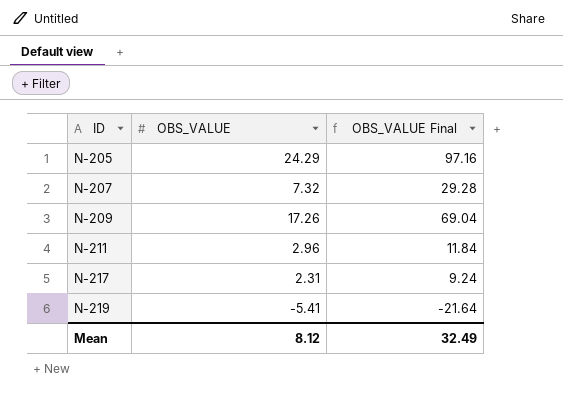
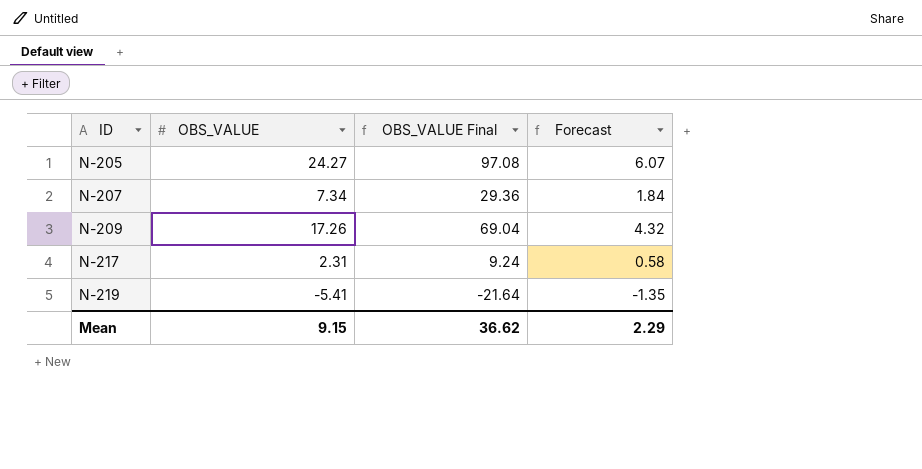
column Forecast | formula: none -> [OBS_VALUE] * 0.25
row N-211: 2.96 | 11.84 -> none
N-205 | OBS_VALUE: 24.29 -> 24.27
N-205 | OBS_VALUE Final: 97.16 -> 97.08
N-207 | OBS_VALUE: 7.32 -> 7.34
N-207 | OBS_VALUE Final: 29.28 -> 29.36
Mean | OBS_VALUE: 8.12 -> 9.15
Mean | OBS_VALUE Final: 32.49 -> 36.62

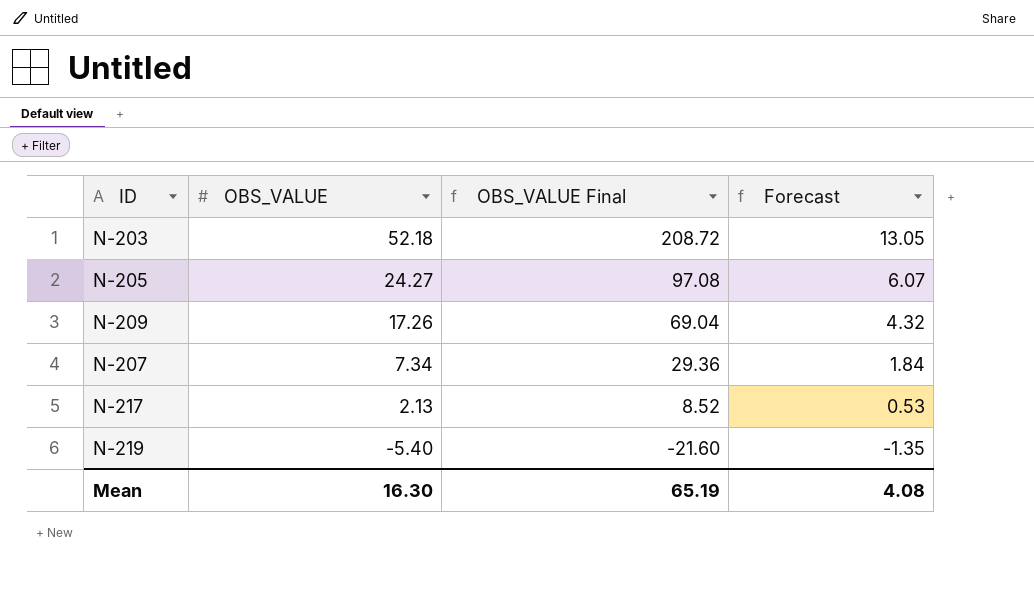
row order: ID ascending -> OBS_VALUE descending
row N-203: none -> 52.18 | 208.72 | 13.05
N-217 | OBS_VALUE: 2.31 -> 2.13
N-217 | OBS_VALUE Final: 9.24 -> 8.52
N-217 | Forecast: 0.58 -> 0.53
N-219 | OBS_VALUE: -5.41 -> -5.40
N-219 | OBS_VALUE Final: -21.64 -> -21.60
Mean | OBS_VALUE: 9.15 -> 16.30
Mean | OBS_VALUE Final: 36.62 -> 65.19
Mean | Forecast: 2.29 -> 4.08

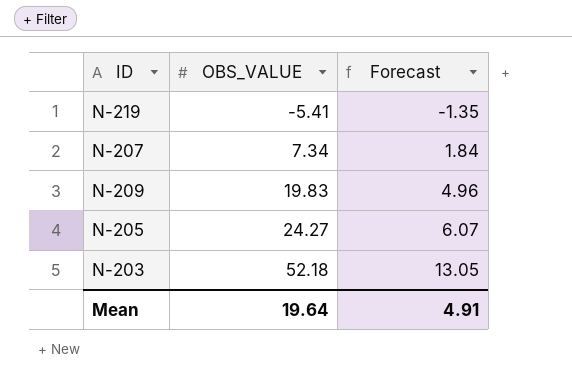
row order: OBS_VALUE descending -> OBS_VALUE ascending
column OBS_VALUE Final | formula: [OBS_VALUE] * 4 -> none
row N-217: 2.13 | 8.52 | 0.53 -> none
N-219 | OBS_VALUE: -5.40 -> -5.41
N-209 | OBS_VALUE: 17.26 -> 19.83
N-209 | Forecast: 4.32 -> 4.96
Mean | OBS_VALUE: 16.30 -> 19.64
Mean | Forecast: 4.08 -> 4.91

